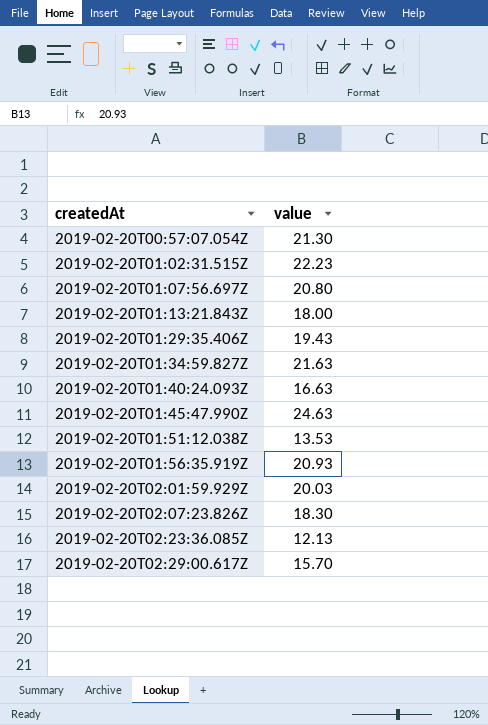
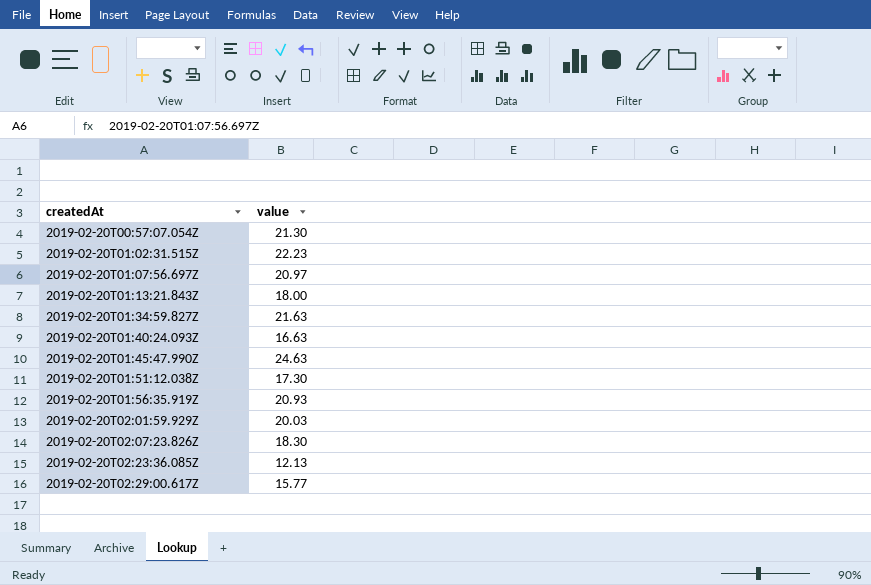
row 2019-02-20T01:29:35.406Z: 19.43 -> none
2019-02-20T01:07:56.697Z | value: 20.80 -> 20.97
2019-02-20T01:51:12.038Z | value: 13.53 -> 17.30
2019-02-20T02:29:00.617Z | value: 15.70 -> 15.77

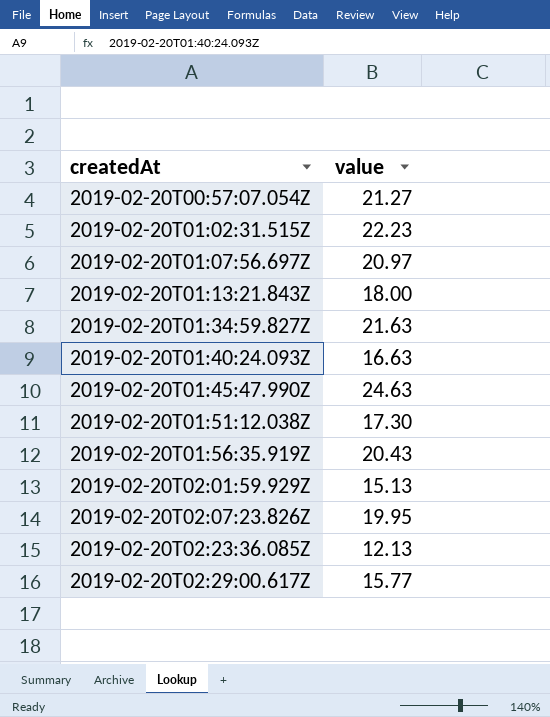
2019-02-20T00:57:07.054Z | value: 21.30 -> 21.27
2019-02-20T01:56:35.919Z | value: 20.93 -> 20.43
2019-02-20T02:01:59.929Z | value: 20.03 -> 15.13
2019-02-20T02:07:23.826Z | value: 18.30 -> 19.95

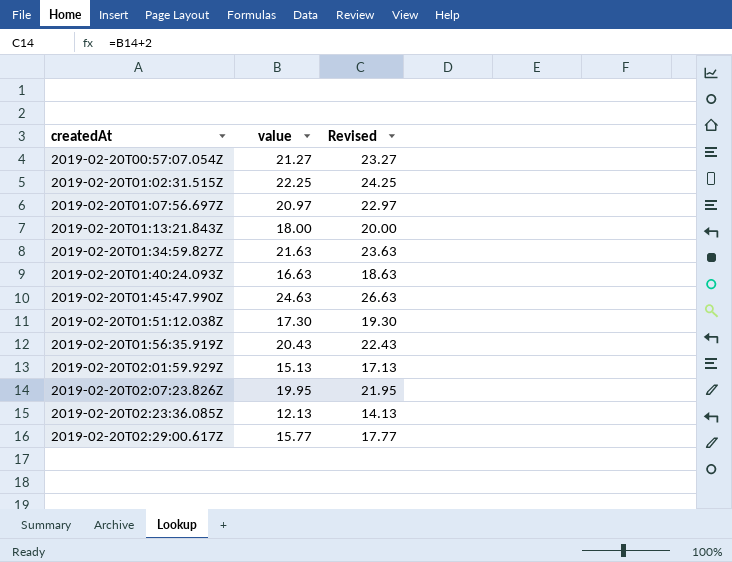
column Revised | formula: none -> [value] + 2
2019-02-20T01:02:31.515Z | value: 22.23 -> 22.25

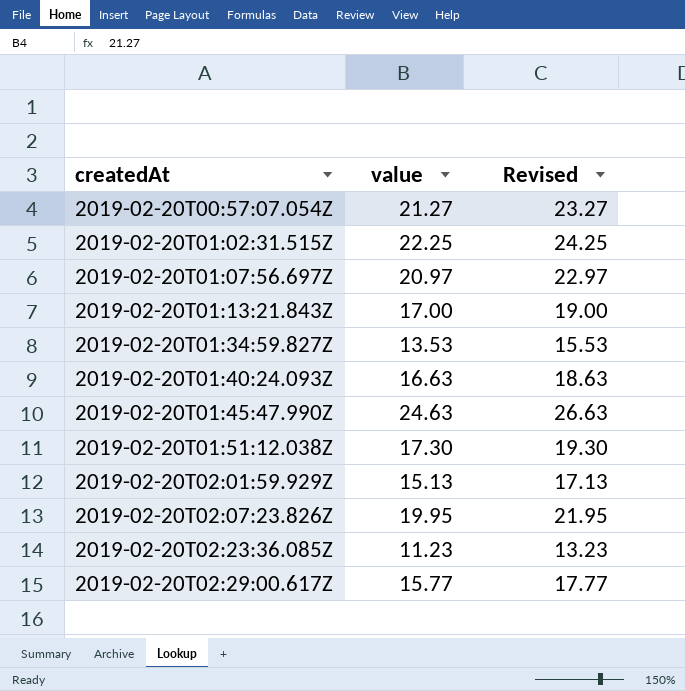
row 2019-02-20T01:56:35.919Z: 20.43 | 22.43 -> none
2019-02-20T01:13:21.843Z | value: 18.00 -> 17.00
2019-02-20T01:13:21.843Z | Revised: 20.00 -> 19.00
2019-02-20T01:34:59.827Z | value: 21.63 -> 13.53
2019-02-20T01:34:59.827Z | Revised: 23.63 -> 15.53
2019-02-20T02:23:36.085Z | value: 12.13 -> 11.23
2019-02-20T02:23:36.085Z | Revised: 14.13 -> 13.23

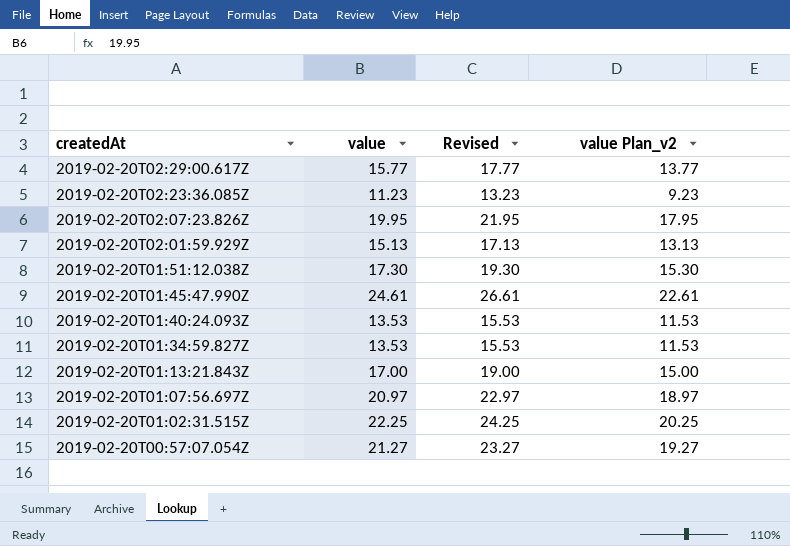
row order: createdAt ascending -> createdAt descending
column value Plan_v2 | formula: none -> [value] - 2
2019-02-20T01:45:47.990Z | value: 24.63 -> 24.61
2019-02-20T01:45:47.990Z | Revised: 26.63 -> 26.61
2019-02-20T01:40:24.093Z | value: 16.63 -> 13.53
2019-02-20T01:40:24.093Z | Revised: 18.63 -> 15.53

